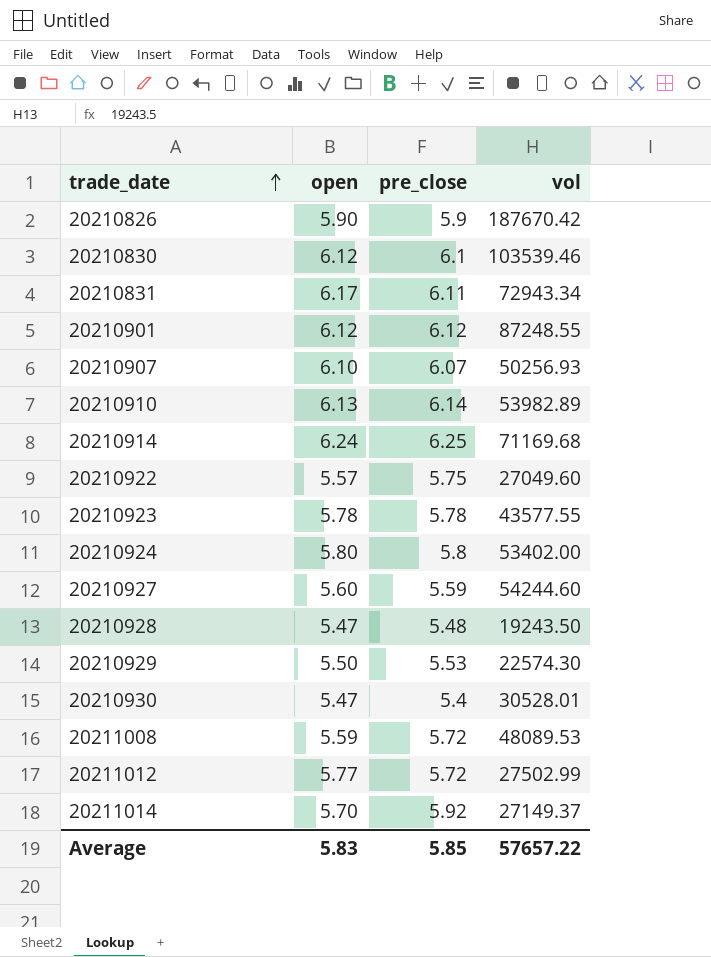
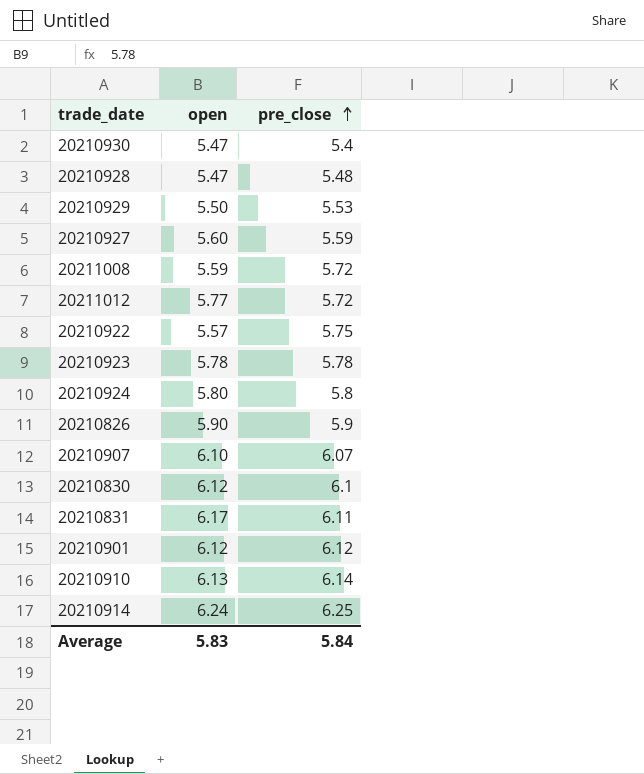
row order: trade_date ascending -> pre_close ascending
column vol | position: 4 -> none
row 20211014: 5.70 | 5.92 | 27149.37 -> none
Average | pre_close: 5.85 -> 5.84

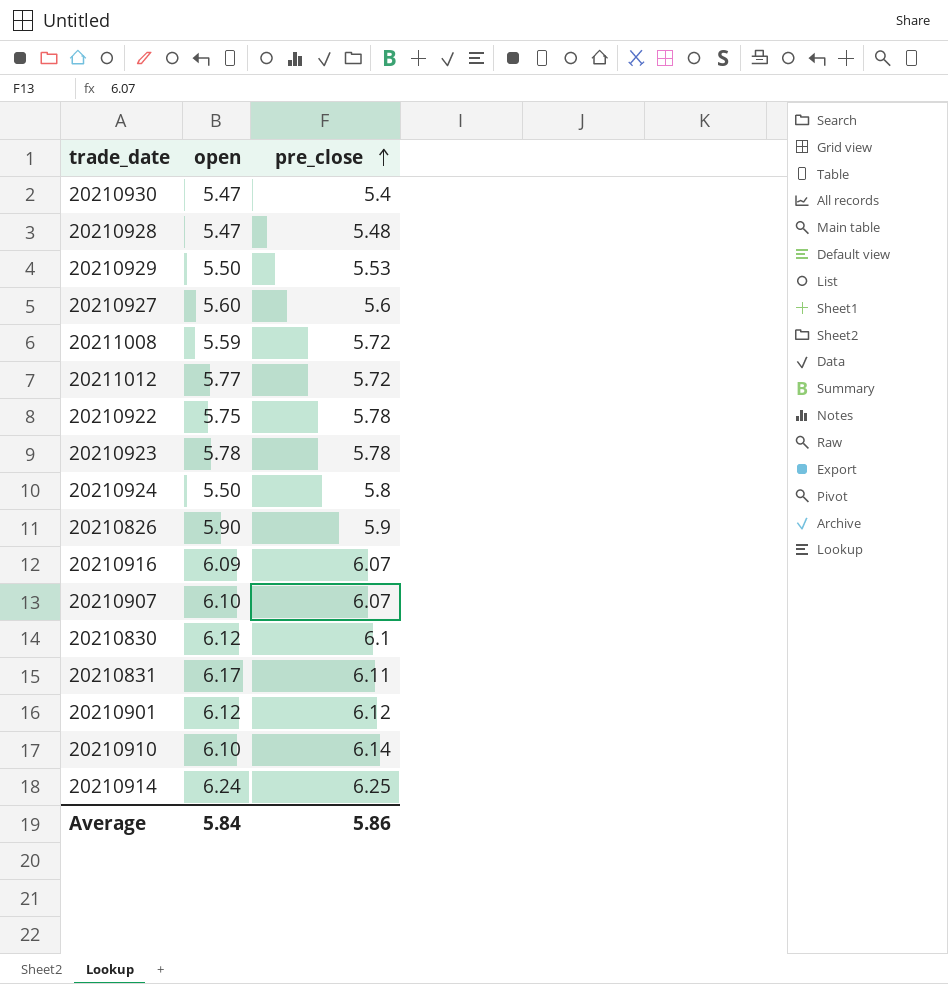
20210927 | pre_close: 5.59 -> 5.6
20210922 | open: 5.57 -> 5.75
20210922 | pre_close: 5.75 -> 5.78
20210924 | open: 5.80 -> 5.50
row 20210916: none -> 6.09 | 6.07
20210910 | open: 6.13 -> 6.10
Average | open: 5.83 -> 5.84
Average | pre_close: 5.84 -> 5.86

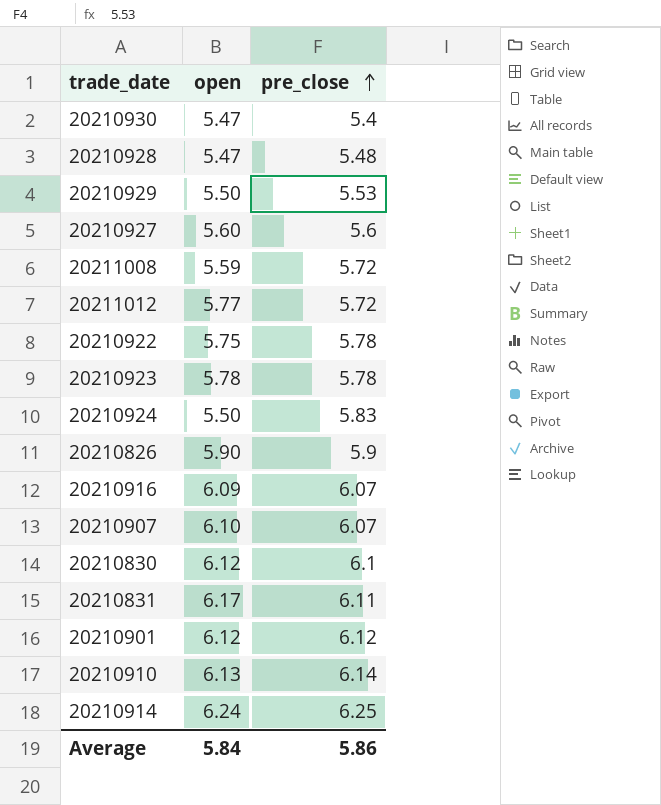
20210924 | pre_close: 5.8 -> 5.83
20210910 | open: 6.10 -> 6.13

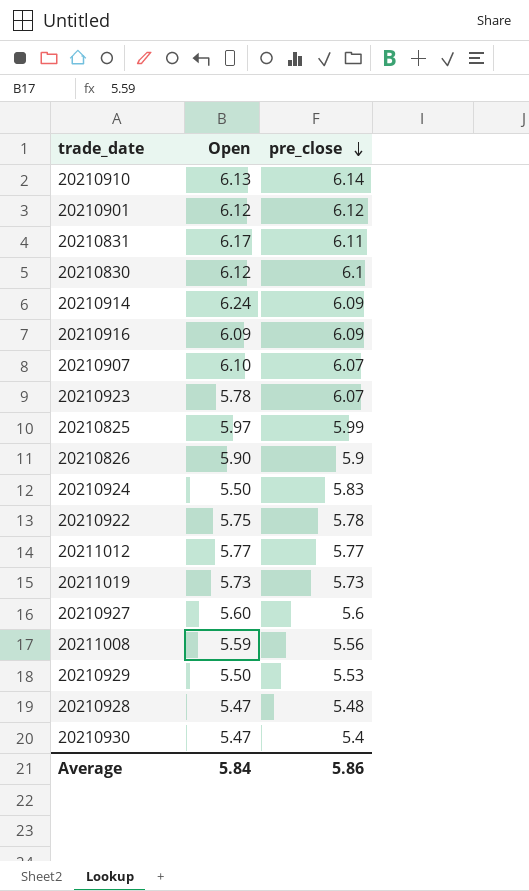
row order: pre_close ascending -> pre_close descending
column name: open -> Open
20210914 | pre_close: 6.25 -> 6.09
20210916 | pre_close: 6.07 -> 6.09
20210923 | pre_close: 5.78 -> 6.07
row 20210825: none -> 5.97 | 5.99
20211012 | pre_close: 5.72 -> 5.77
row 20211019: none -> 5.73 | 5.73
20211008 | pre_close: 5.72 -> 5.56

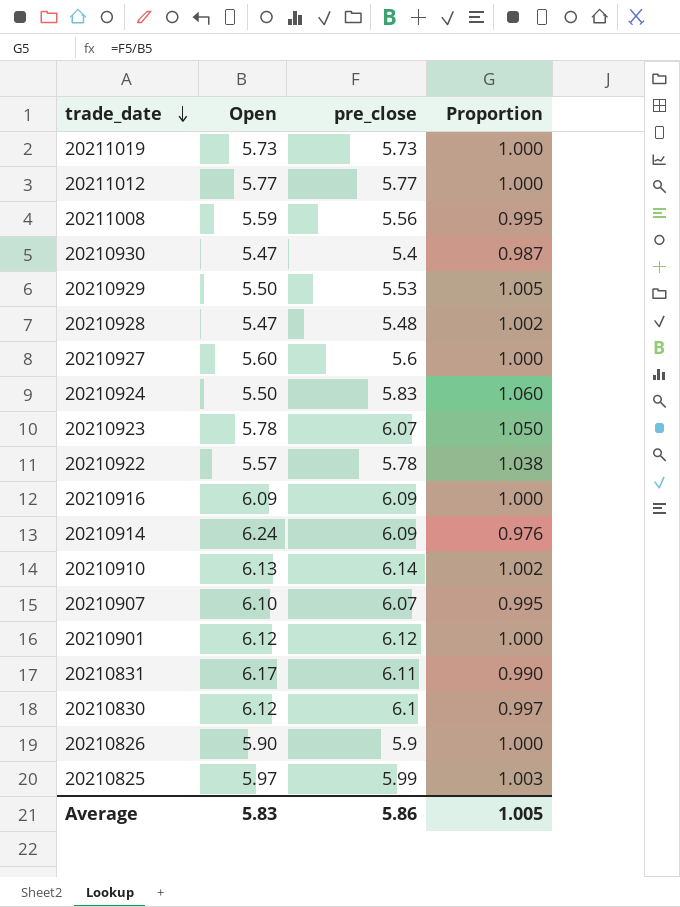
row order: pre_close descending -> trade_date descending
column Proportion | formula: none -> [pre_close] / [Open]
20210922 | Open: 5.75 -> 5.57
Average | Open: 5.84 -> 5.83

